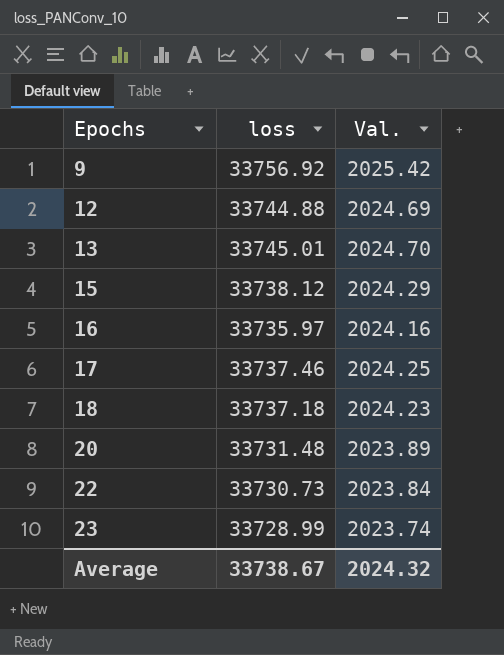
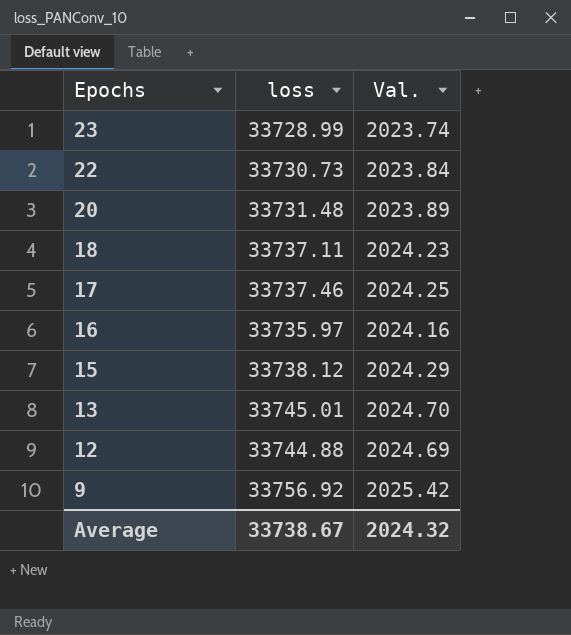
row order: Epochs ascending -> Epochs descending
18 | loss: 33737.18 -> 33737.11

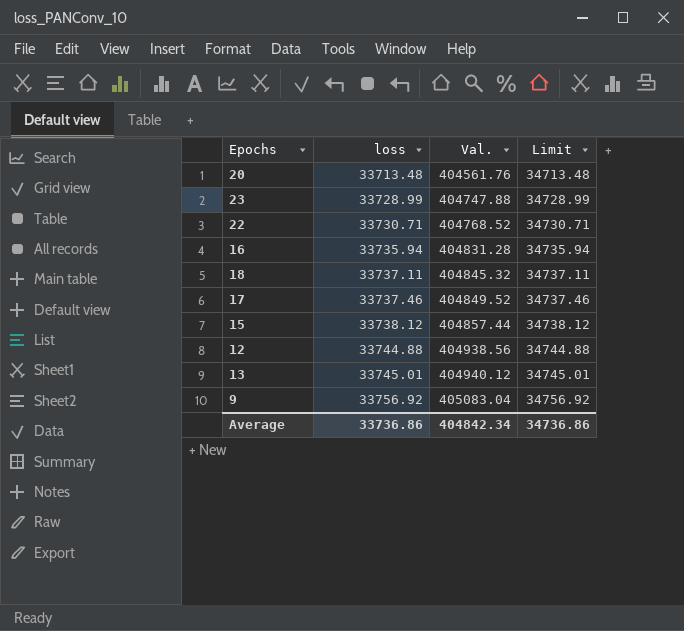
row order: Epochs descending -> loss ascending
column Val. | formula: [loss] * 0.06 -> [loss] * 12
column Limit | formula: none -> [loss] + 1000
20 | loss: 33731.48 -> 33713.48
22 | loss: 33730.73 -> 33730.71
16 | loss: 33735.97 -> 33735.94
Average | loss: 33738.67 -> 33736.86
Average | Val.: 2024.32 -> 404842.34

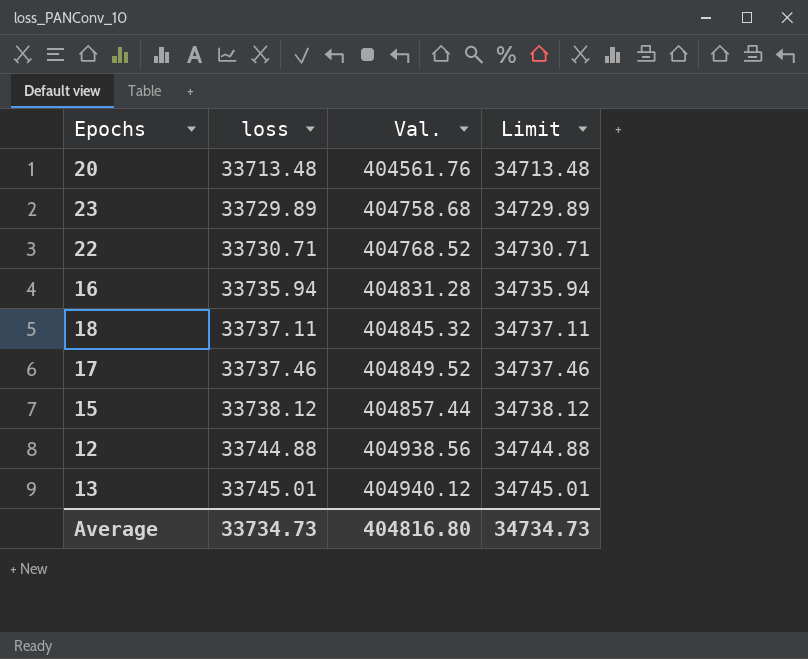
row 9: 33756.92 | 405083.04 | 34756.92 -> none
23 | loss: 33728.99 -> 33729.89
23 | Val.: 404747.88 -> 404758.68
23 | Limit: 34728.99 -> 34729.89
Average | loss: 33736.86 -> 33734.73
Average | Val.: 404842.34 -> 404816.80
Average | Limit: 34736.86 -> 34734.73

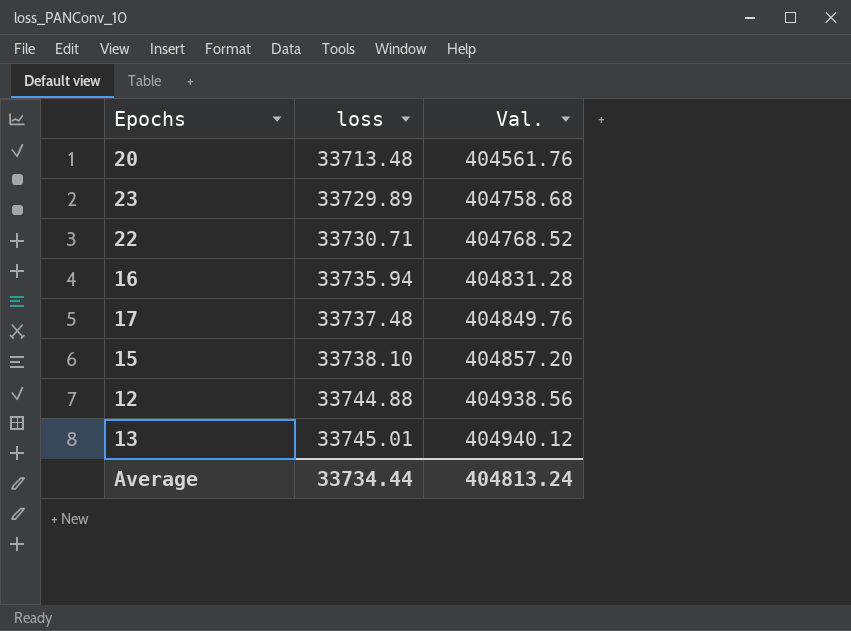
column Limit | formula: [loss] + 1000 -> none
row 18: 33737.11 | 404845.32 | 34737.11 -> none
17 | loss: 33737.46 -> 33737.48
17 | Val.: 404849.52 -> 404849.76
15 | loss: 33738.12 -> 33738.10
15 | Val.: 404857.44 -> 404857.20
Average | loss: 33734.73 -> 33734.44
Average | Val.: 404816.80 -> 404813.24

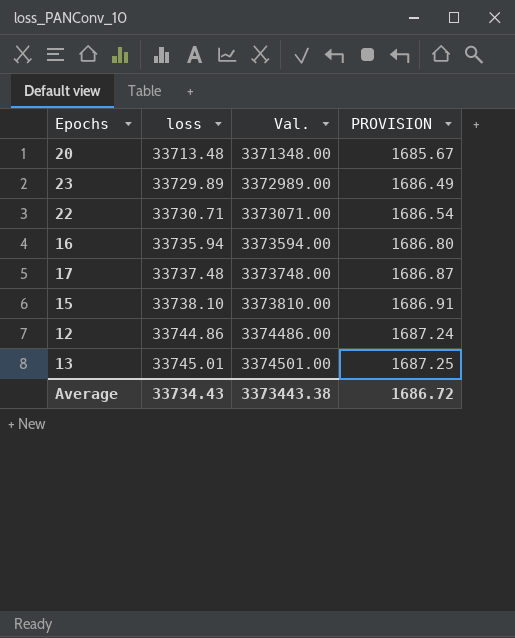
column Val. | formula: [loss] * 12 -> [loss] * 100
column PROVISION | formula: none -> [loss] * 0.05
12 | loss: 33744.88 -> 33744.86
Average | loss: 33734.44 -> 33734.43
Average | Val.: 404813.24 -> 3373443.38

